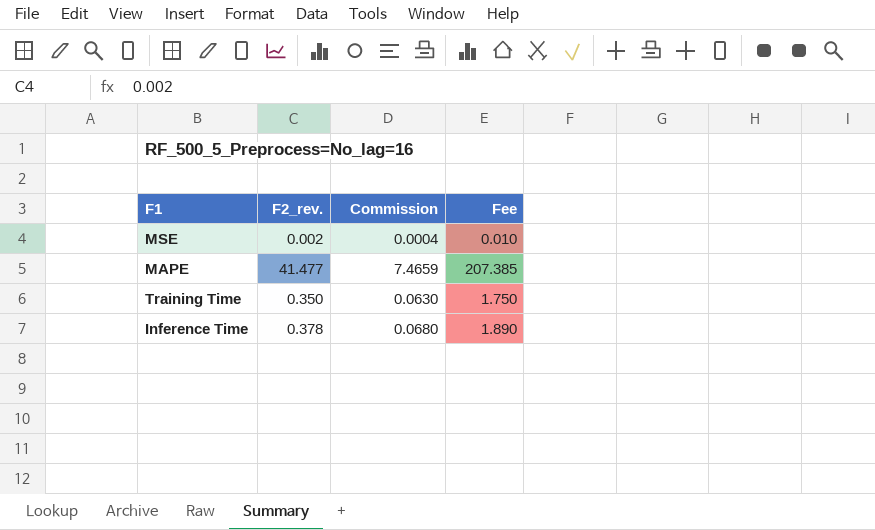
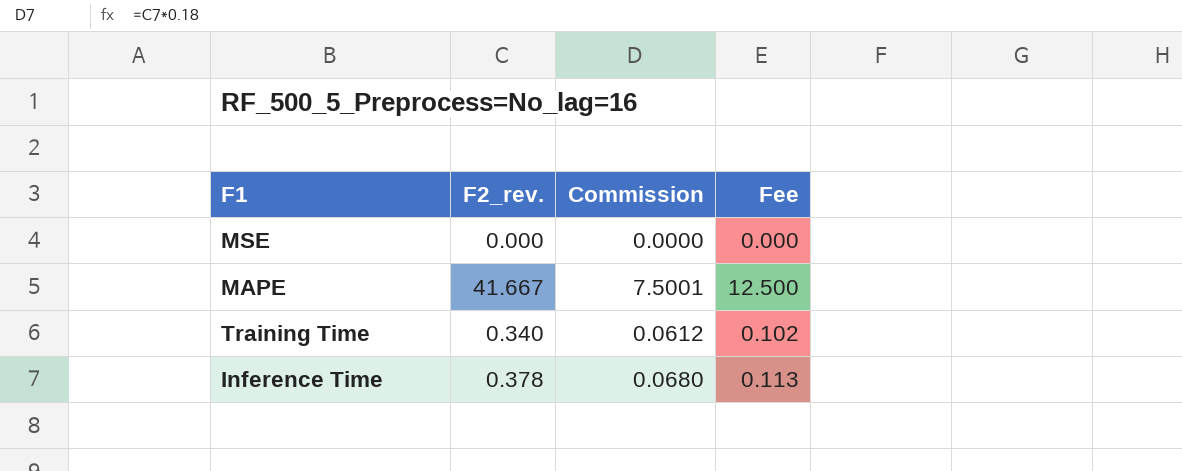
column Fee | formula: [F2_rev.] * 5 -> [F2_rev.] * 0.3
MSE | F2_rev.: 0.002 -> 0.000
MSE | Commission: 0.0004 -> 0.0000
MAPE | F2_rev.: 41.477 -> 41.667
MAPE | Commission: 7.4659 -> 7.5001
Training Time | F2_rev.: 0.350 -> 0.340
Training Time | Commission: 0.0630 -> 0.0612

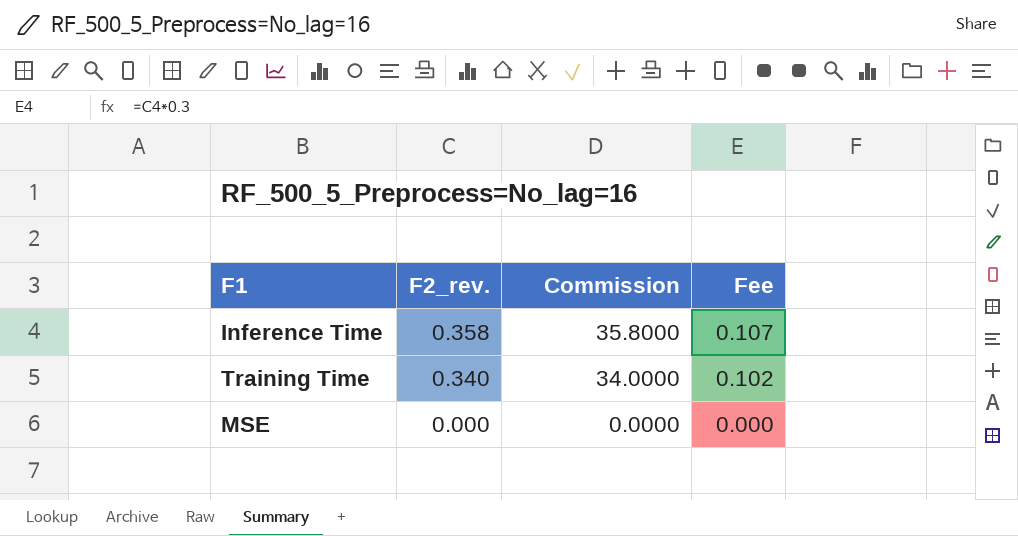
row order: none -> F2_rev. descending
column Commission | formula: [F2_rev.] * 0.18 -> [F2_rev.] * 100
row MAPE: 41.667 | 7.5001 | 12.500 -> none
Inference Time | F2_rev.: 0.378 -> 0.358
Inference Time | Fee: 0.113 -> 0.107

